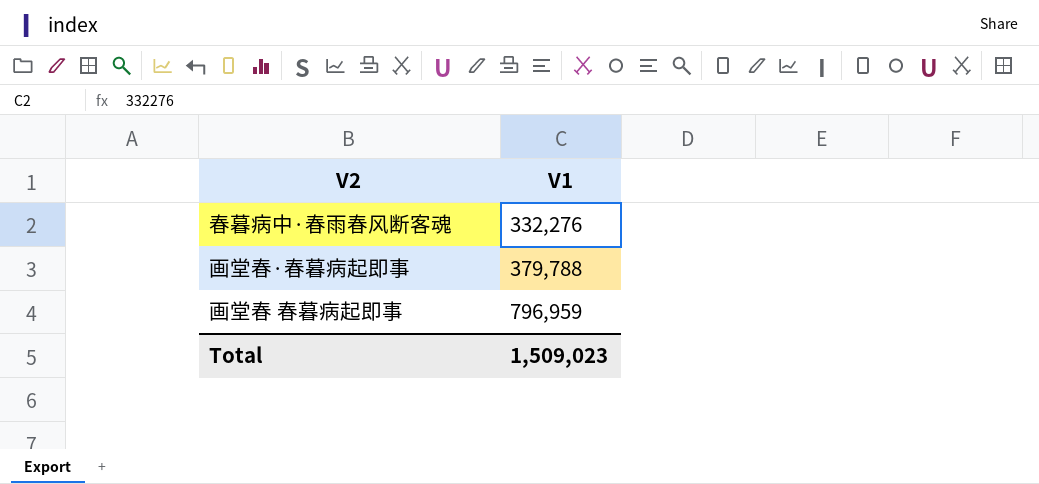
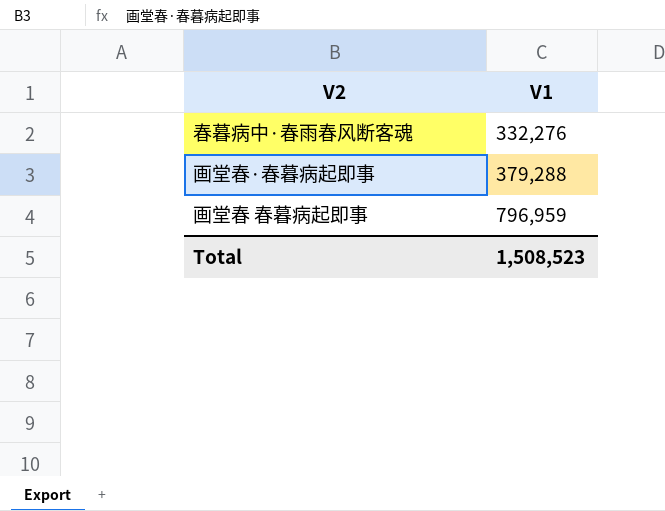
画堂春·春暮病起即事 | V1: 379,788 -> 379,288
Total | V1: 1,509,023 -> 1,508,523

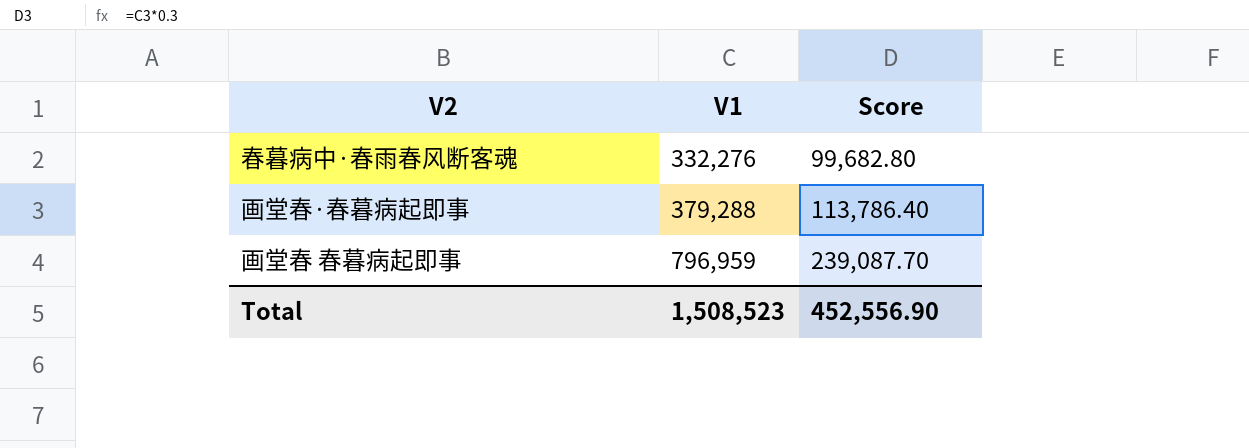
column Score | formula: none -> [V1] * 0.3

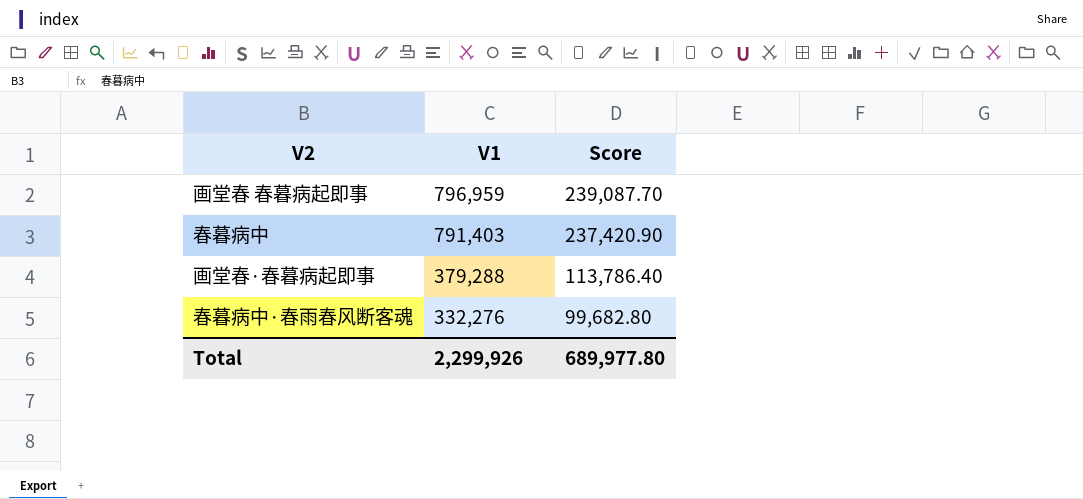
row order: V1 ascending -> V1 descending
row 春暮病中: none -> 791,403 | 237,420.90
Total | V1: 1,508,523 -> 2,299,926
Total | Score: 452,556.90 -> 689,977.80

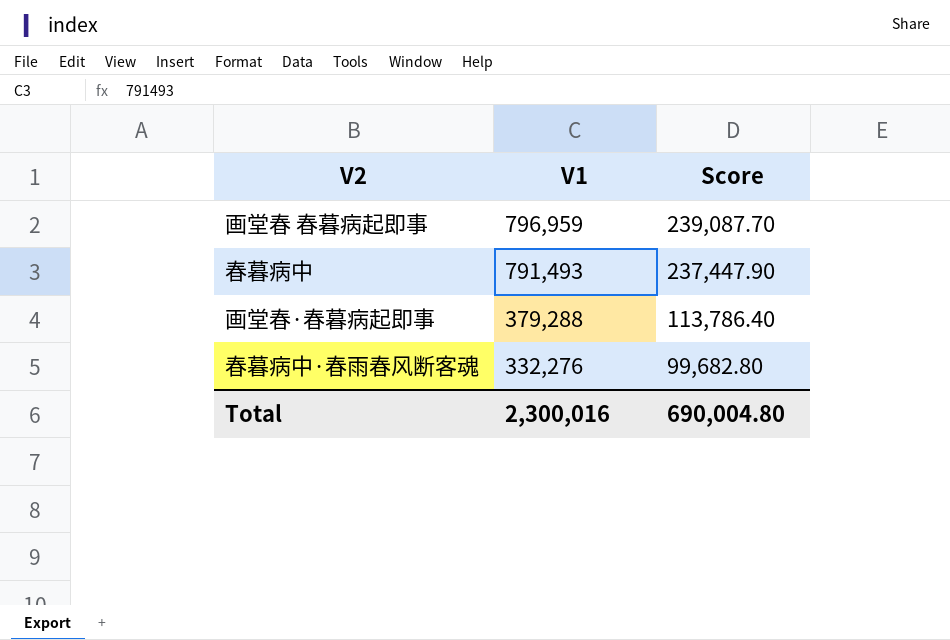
春暮病中 | V1: 791,403 -> 791,493
春暮病中 | Score: 237,420.90 -> 237,447.90
Total | V1: 2,299,926 -> 2,300,016
Total | Score: 689,977.80 -> 690,004.80

